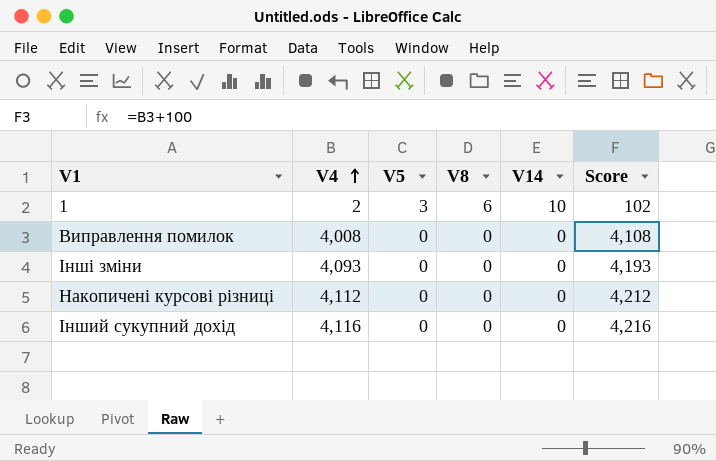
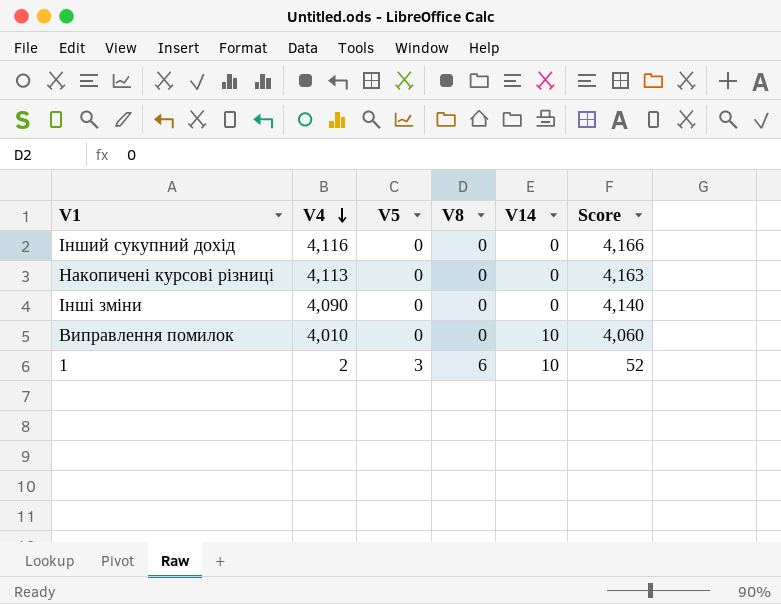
row order: V4 ascending -> V4 descending
column Score | formula: [V4] + 100 -> [V4] + 50
Накопичені курсові різниці | V4: 4,112 -> 4,113
Iншi змiни | V4: 4,093 -> 4,090
Виправлення помилок | V4: 4,008 -> 4,010
Виправлення помилок | V14: 0 -> 10

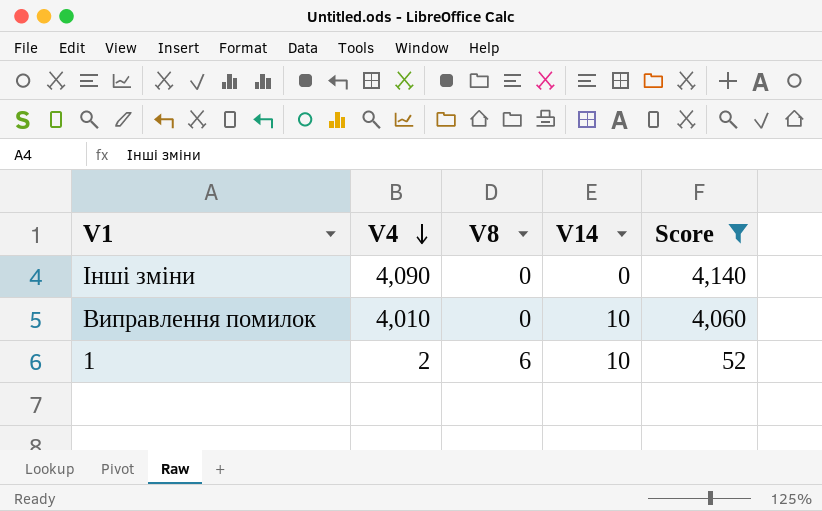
filter: none -> Score <= 4,140
column V5 | position: 3 -> none

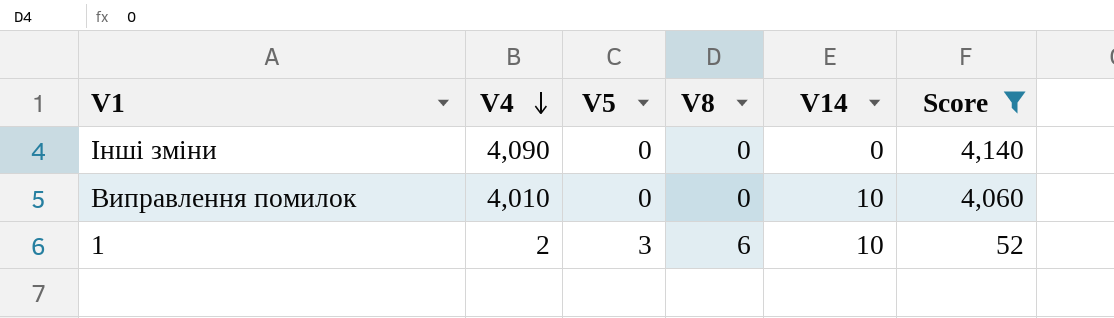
column V5 | position: none -> 3

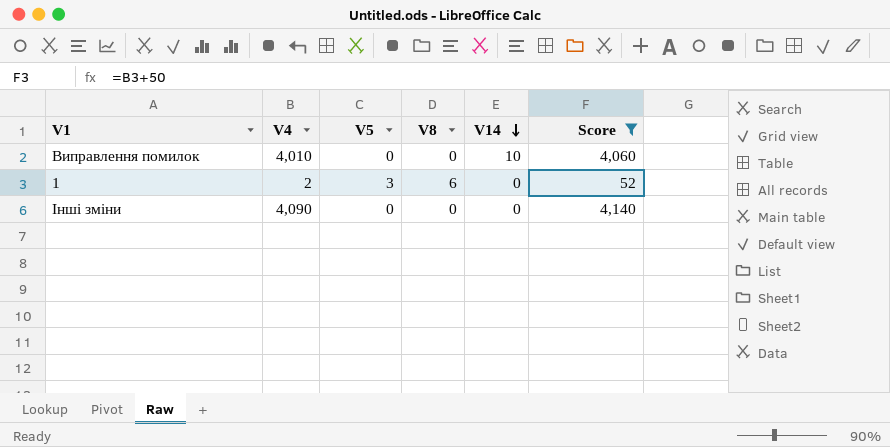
row order: V4 descending -> V14 descending
1 | V14: 10 -> 0

